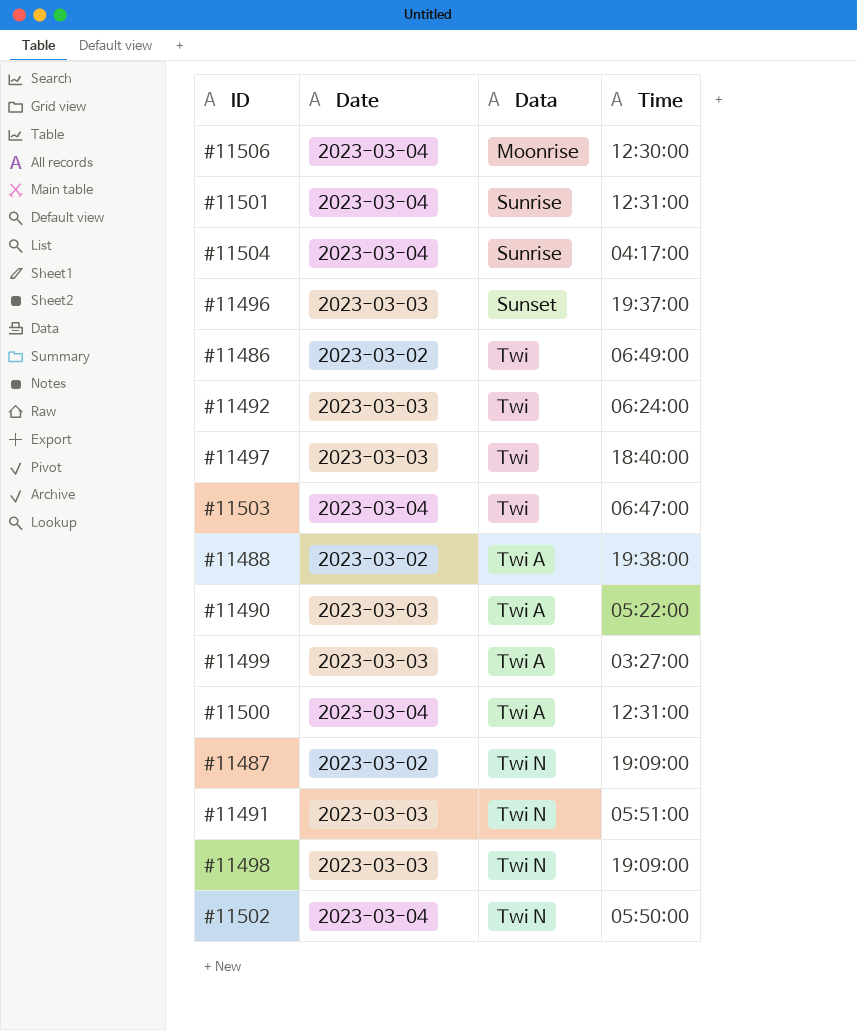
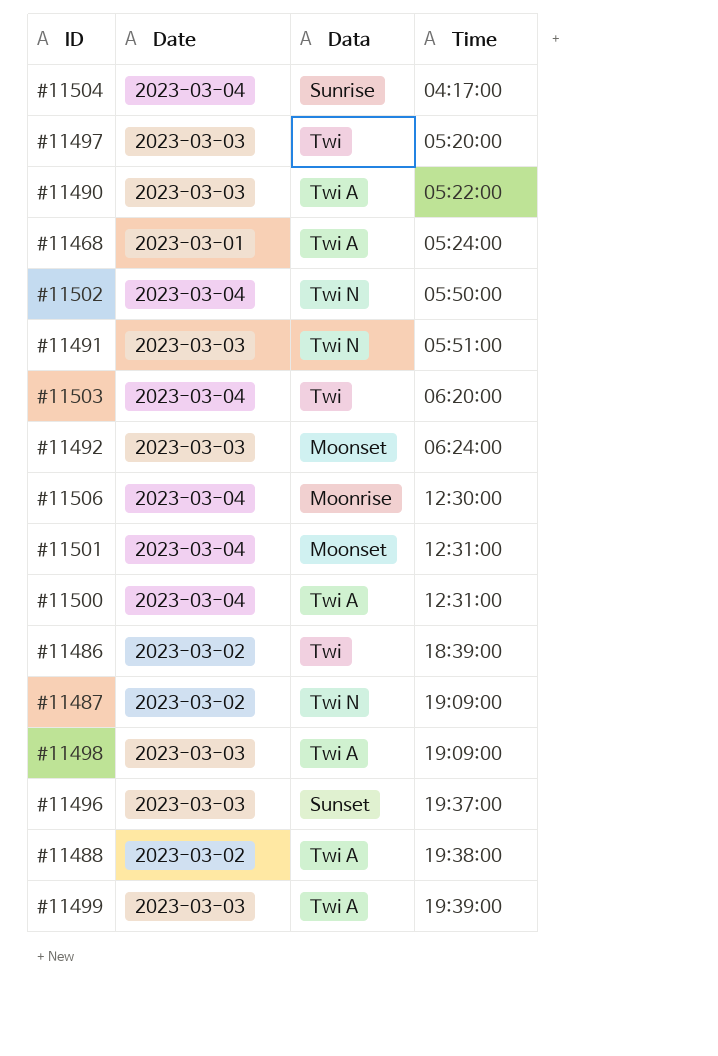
row order: Data ascending -> Time ascending
#11497 | Time: 18:40:00 -> 05:20:00
row #11468: none -> 2023-03-01 | Twi A | 05:24:00
#11503 | Time: 06:47:00 -> 06:20:00
#11492 | Data: Twi -> Moonset
#11501 | Data: Sunrise -> Moonset
#11486 | Time: 06:49:00 -> 18:39:00
#11498 | Data: Twi N -> Twi A
#11499 | Time: 03:27:00 -> 19:39:00

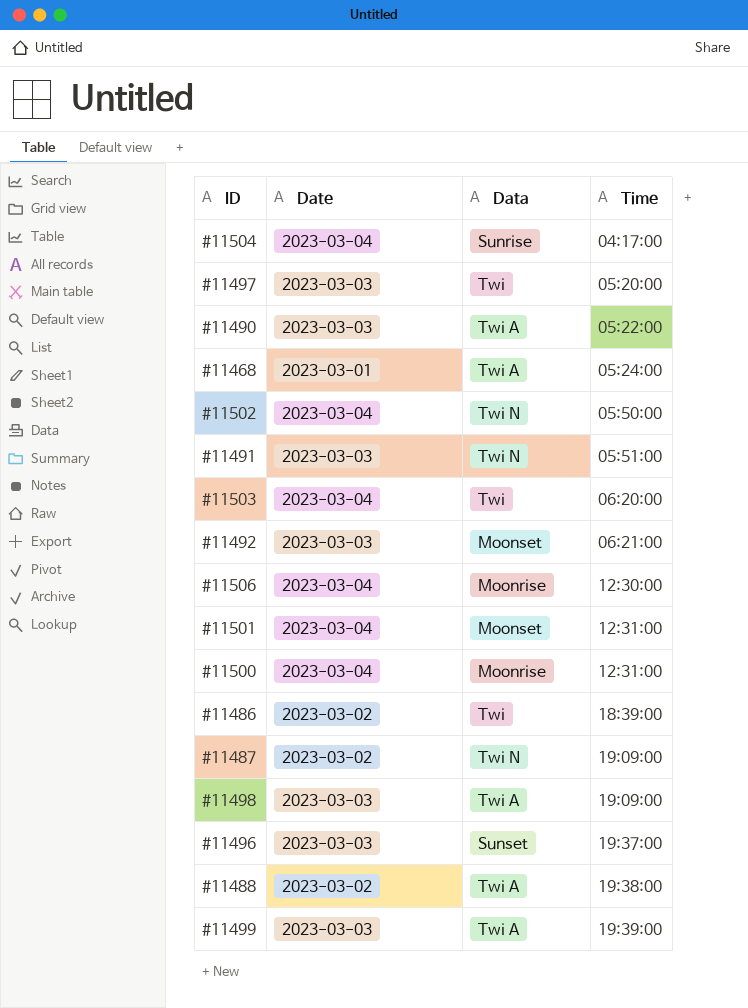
#11492 | Time: 06:24:00 -> 06:21:00
#11500 | Data: Twi A -> Moonrise

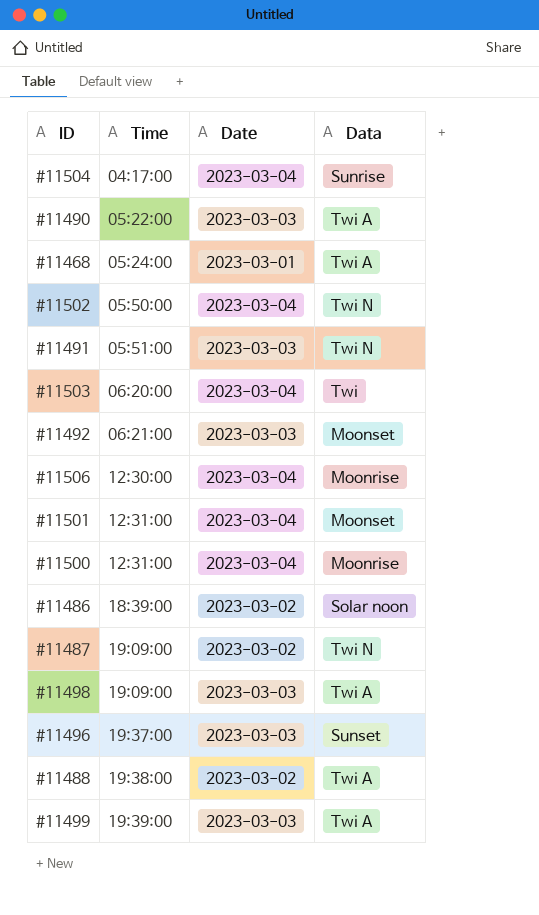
column Time | position: 4 -> 2
row #11497: 2023-03-03 | Twi | 05:20:00 -> none
#11486 | Data: Twi -> Solar noon

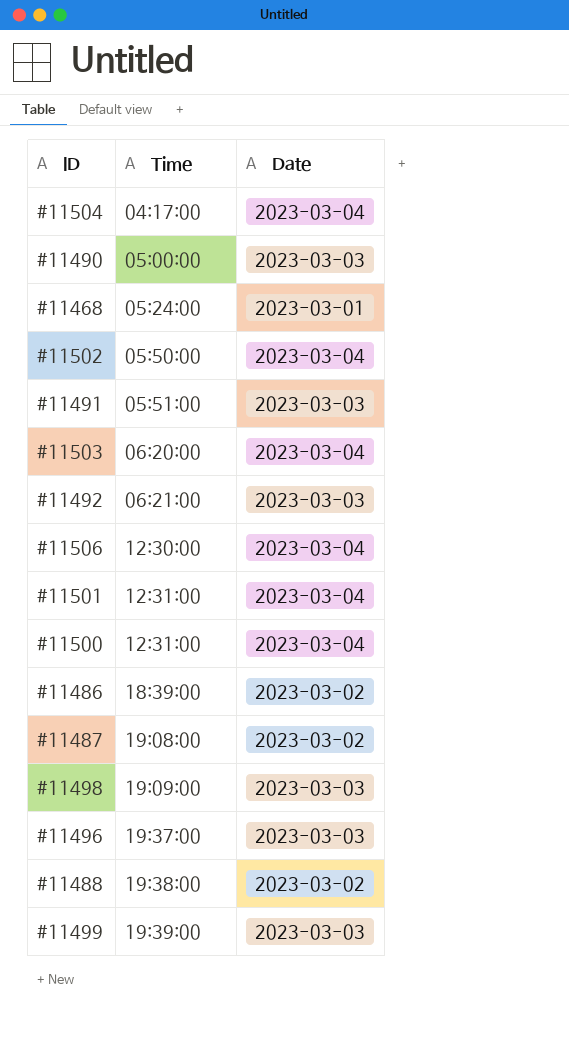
column Data | position: 4 -> none
#11490 | Time: 05:22:00 -> 05:00:00
#11487 | Time: 19:09:00 -> 19:08:00

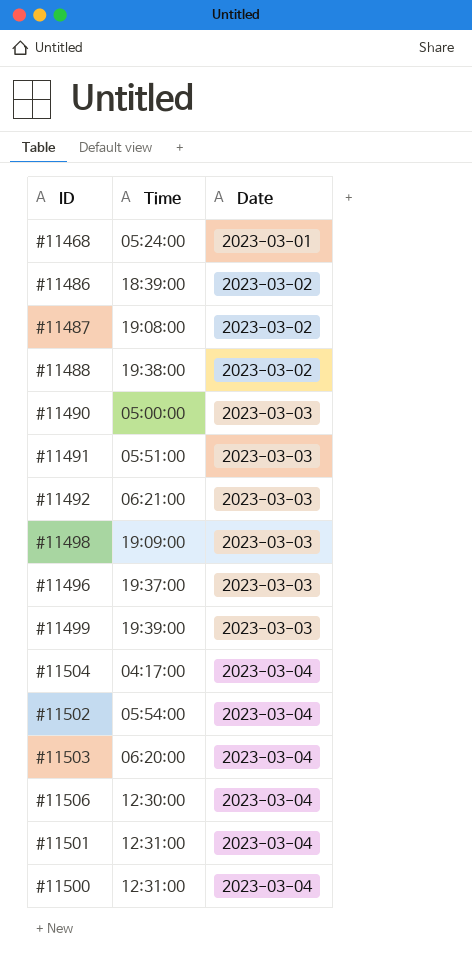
row order: Time ascending -> Date ascending
#11502 | Time: 05:50:00 -> 05:54:00

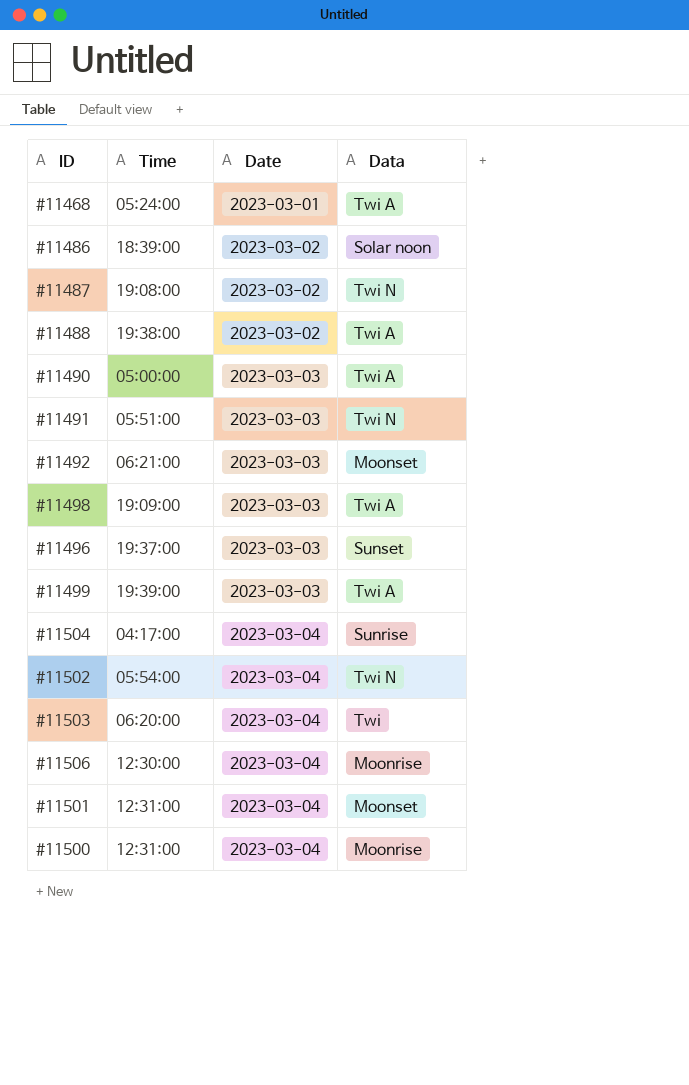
column Data | position: none -> 4

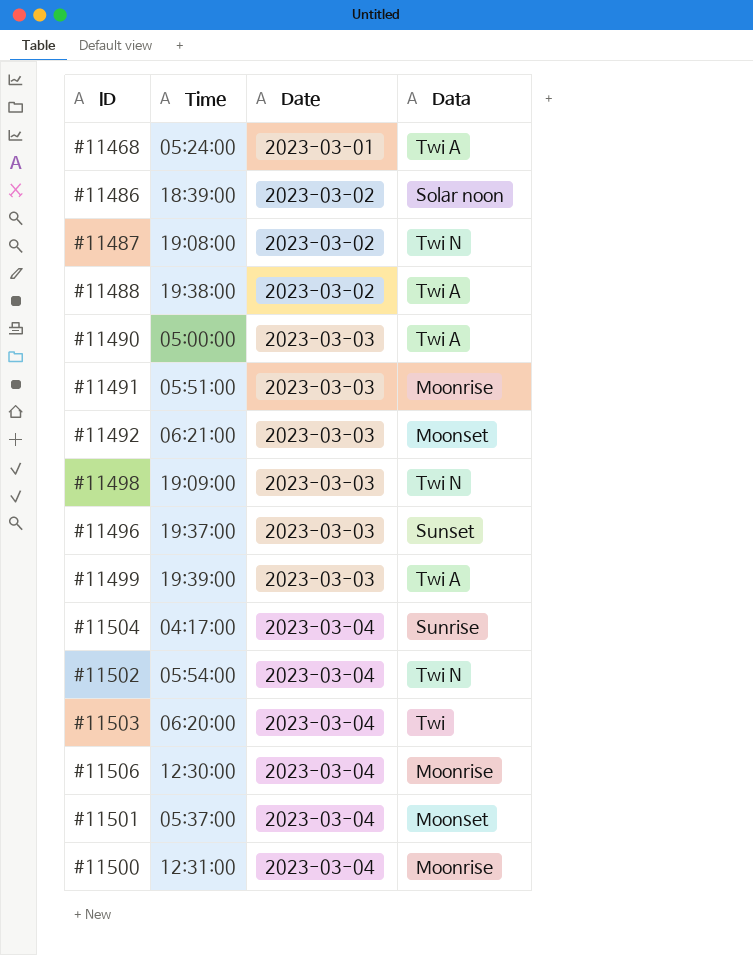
#11491 | Data: Twi N -> Moonrise
#11498 | Data: Twi A -> Twi N
#11501 | Time: 12:31:00 -> 05:37:00

